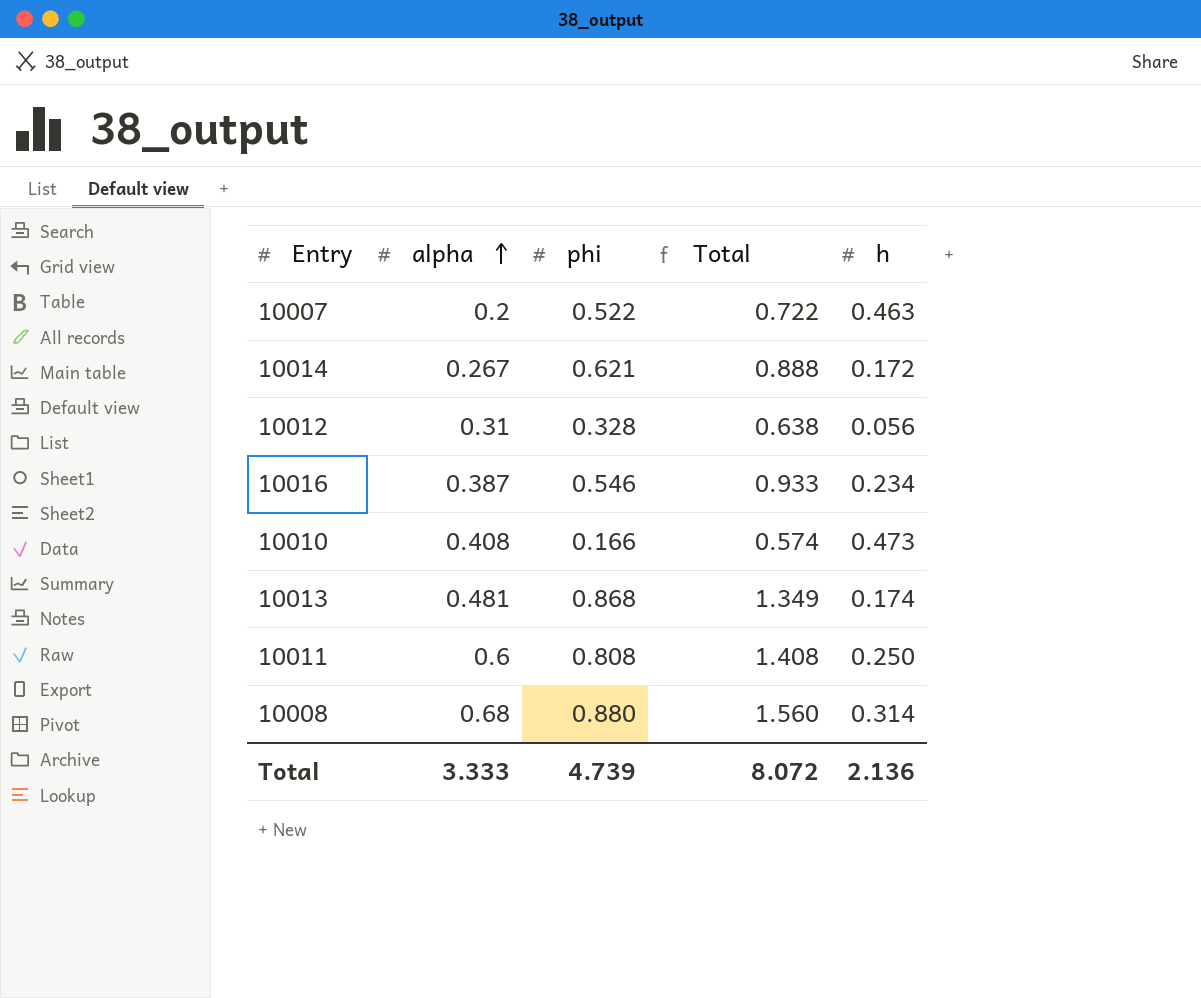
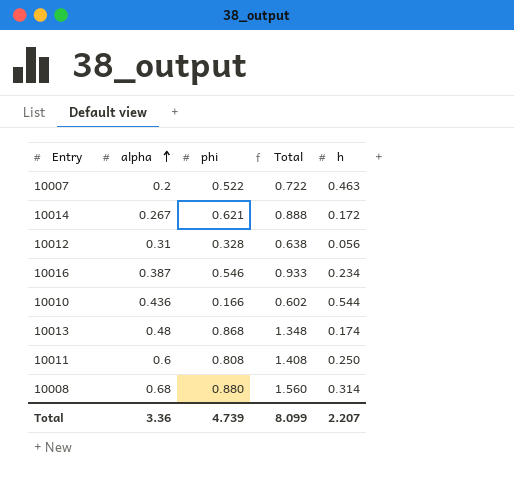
10010 | alpha: 0.408 -> 0.436
10010 | Total: 0.574 -> 0.602
10010 | h: 0.473 -> 0.544
10013 | alpha: 0.481 -> 0.48
10013 | Total: 1.349 -> 1.348
Total | alpha: 3.333 -> 3.36
Total | Total: 8.072 -> 8.099
Total | h: 2.136 -> 2.207

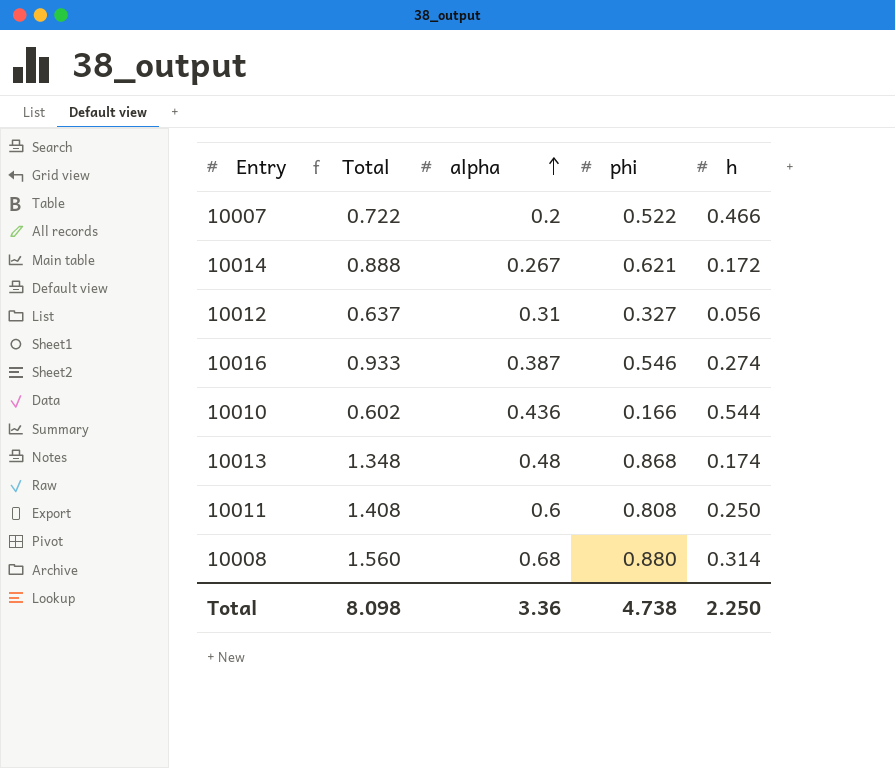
column Total | position: 4 -> 2
10007 | h: 0.463 -> 0.466
10012 | Total: 0.638 -> 0.637
10012 | phi: 0.328 -> 0.327
10016 | h: 0.234 -> 0.274
Total | Total: 8.099 -> 8.098
Total | phi: 4.739 -> 4.738
Total | h: 2.207 -> 2.250

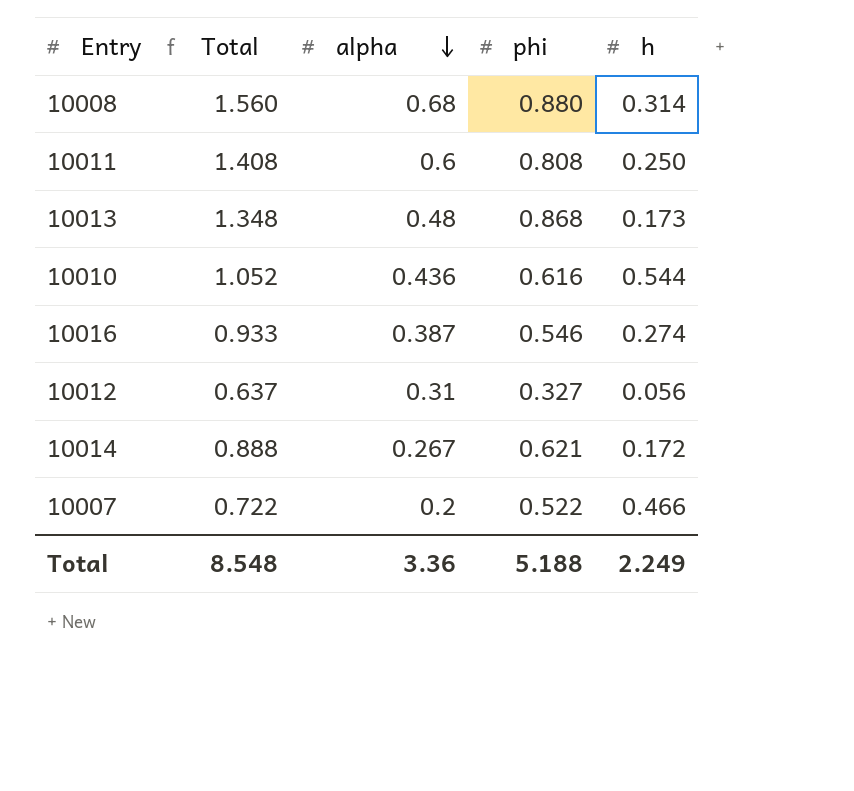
row order: alpha ascending -> alpha descending
10013 | h: 0.174 -> 0.173
10010 | Total: 0.602 -> 1.052
10010 | phi: 0.166 -> 0.616
Total | Total: 8.098 -> 8.548
Total | phi: 4.738 -> 5.188
Total | h: 2.250 -> 2.249

